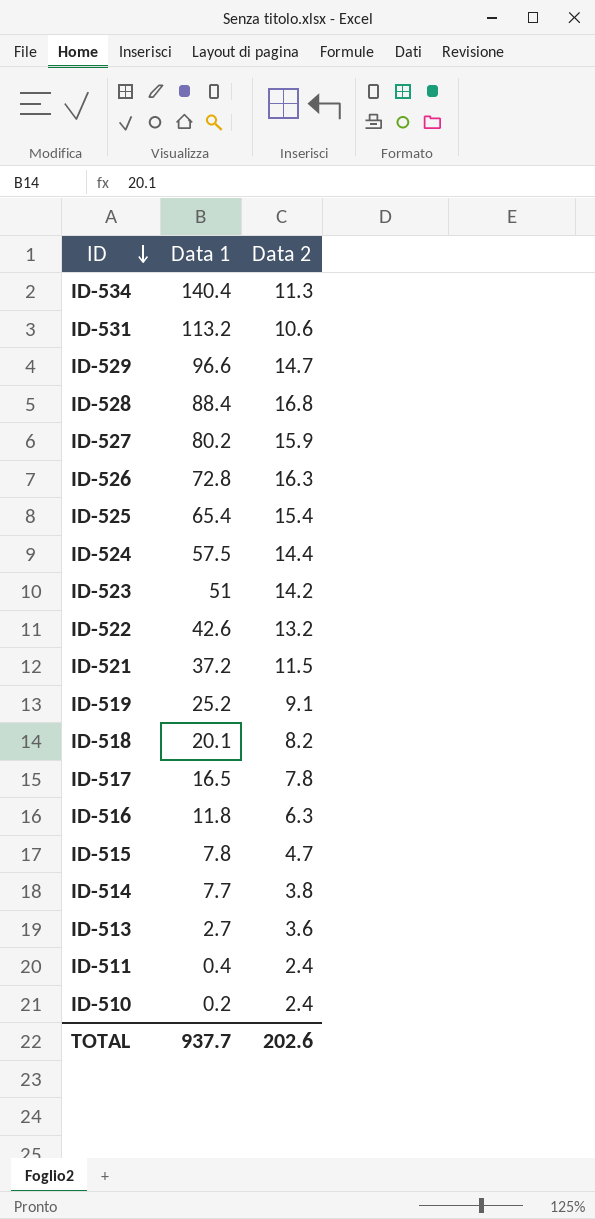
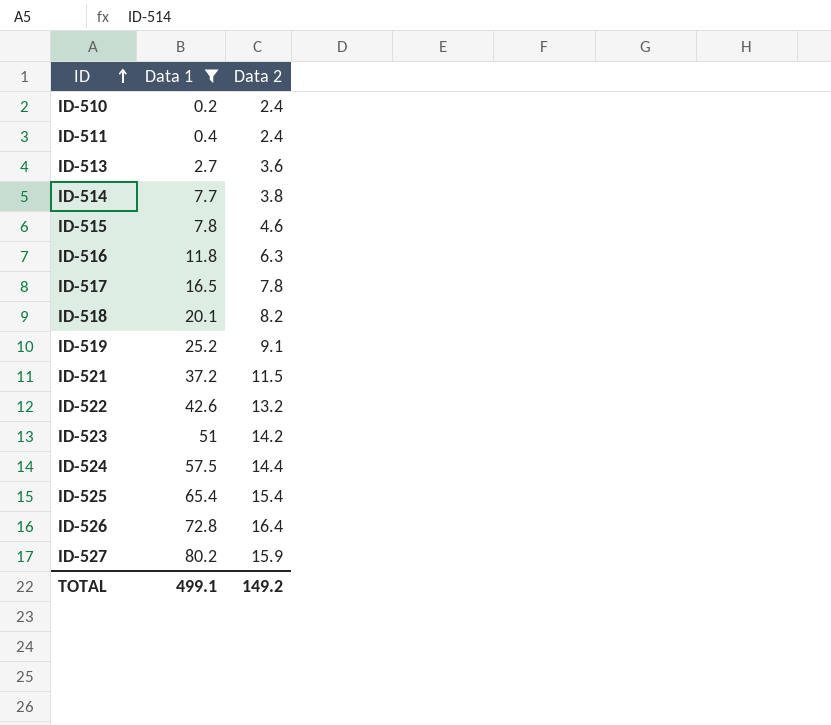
filter: none -> Data 1 <= 80.2
row order: ID descending -> ID ascending
ID-515 | Data 2: 4.7 -> 4.6
ID-526 | Data 2: 16.3 -> 16.4
TOTAL | Data 1: 937.7 -> 499.1
TOTAL | Data 2: 202.6 -> 149.2

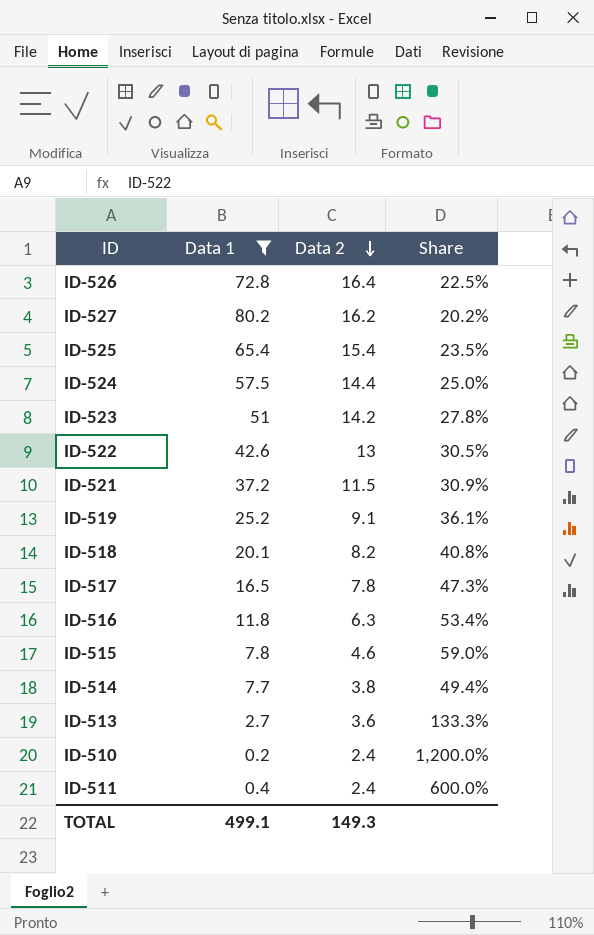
row order: ID ascending -> Data 2 descending
column Share | formula: none -> [Data 2] / [Data 1]
ID-527 | Data 2: 15.9 -> 16.2
ID-522 | Data 2: 13.2 -> 13
TOTAL | Data 2: 149.2 -> 149.3

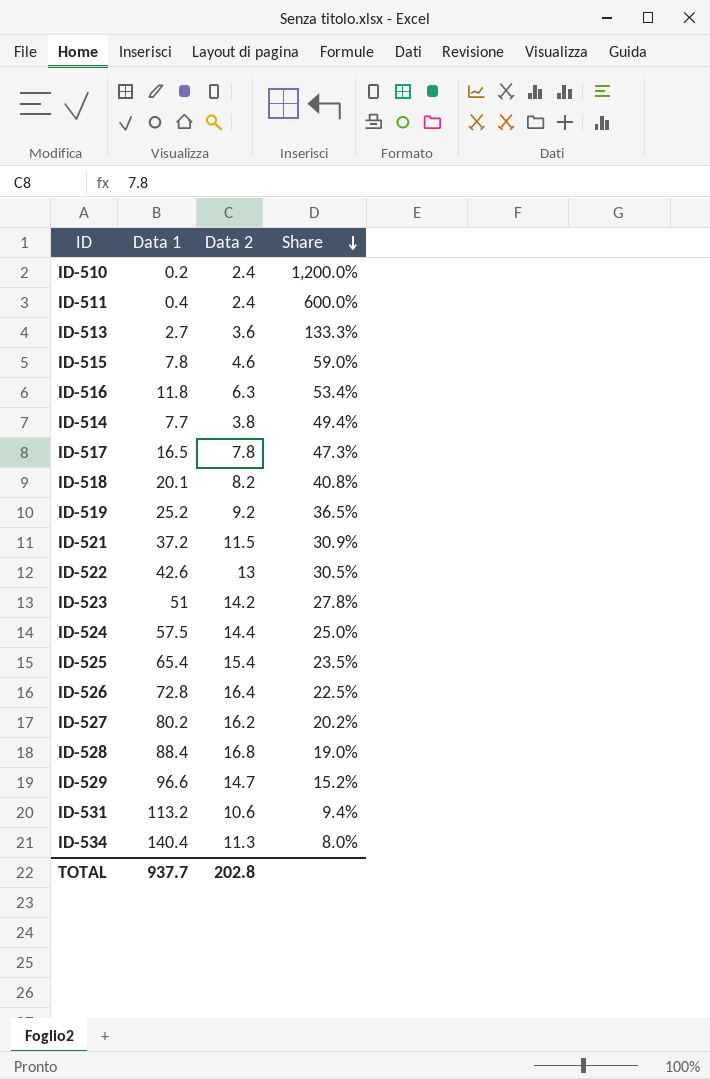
filter: Data 1 <= 80.2 -> none
row order: Data 2 descending -> Share descending
ID-519 | Data 2: 9.1 -> 9.2
ID-519 | Share: 36.1% -> 36.5%
TOTAL | Data 1: 499.1 -> 937.7
TOTAL | Data 2: 149.3 -> 202.8

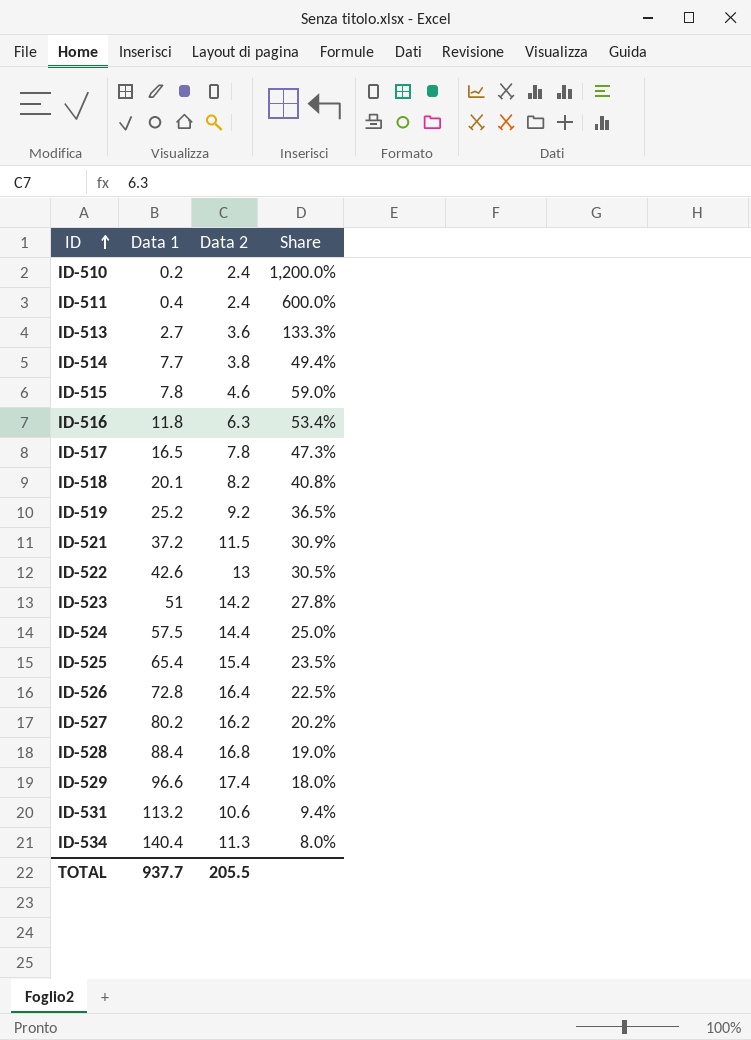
row order: Share descending -> ID ascending
ID-529 | Data 2: 14.7 -> 17.4
ID-529 | Share: 15.2% -> 18.0%
TOTAL | Data 2: 202.8 -> 205.5

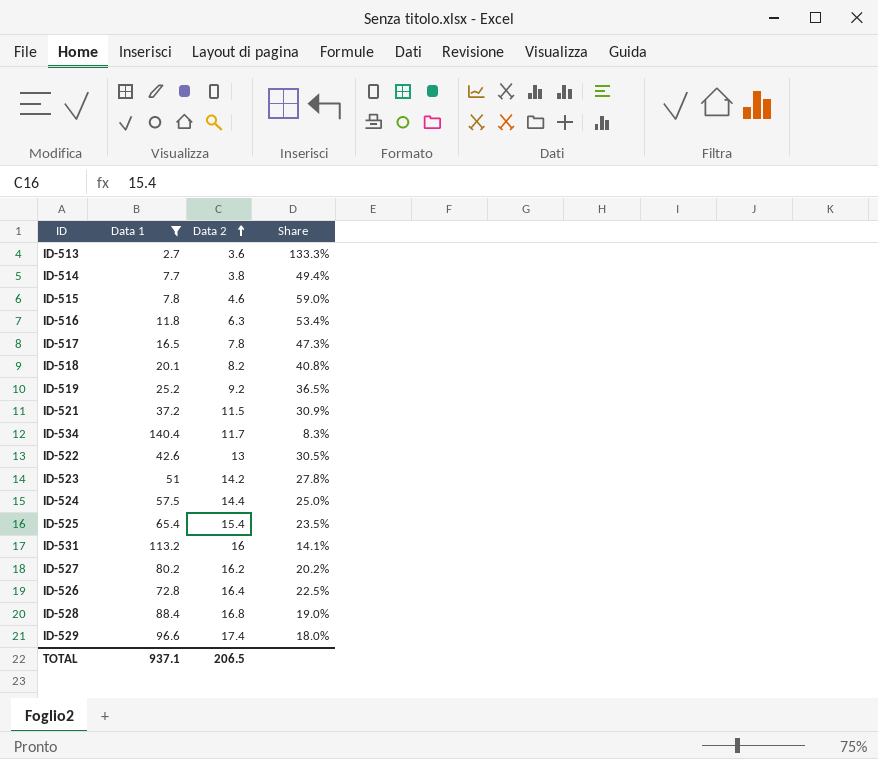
filter: none -> Data 1 >= 2.7
row order: ID ascending -> Data 2 ascending
ID-534 | Data 2: 11.3 -> 11.7
ID-534 | Share: 8.0% -> 8.3%
ID-531 | Data 2: 10.6 -> 16
ID-531 | Share: 9.4% -> 14.1%
TOTAL | Data 1: 937.7 -> 937.1
TOTAL | Data 2: 205.5 -> 206.5

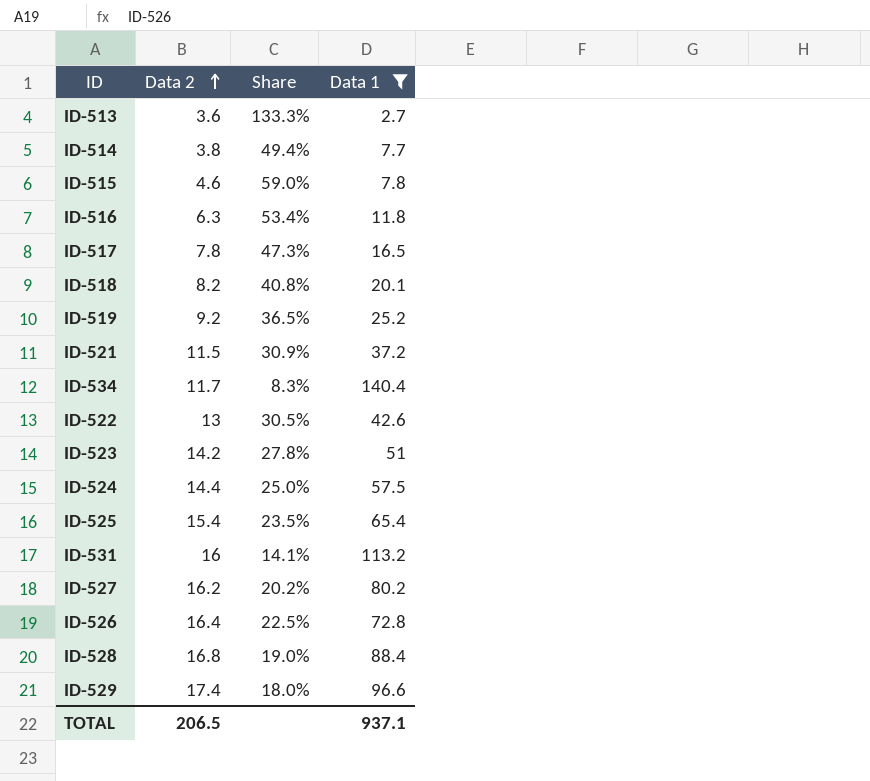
column Data 1 | position: 2 -> 4

